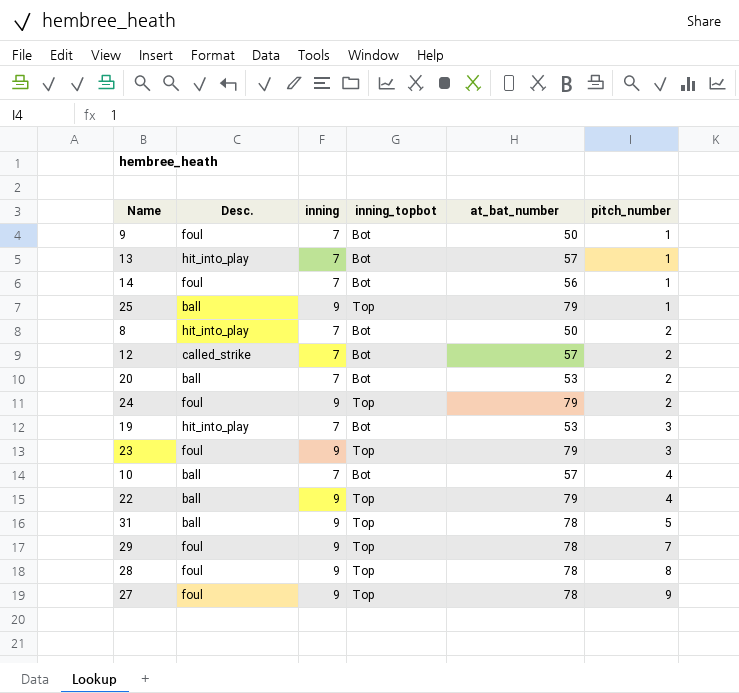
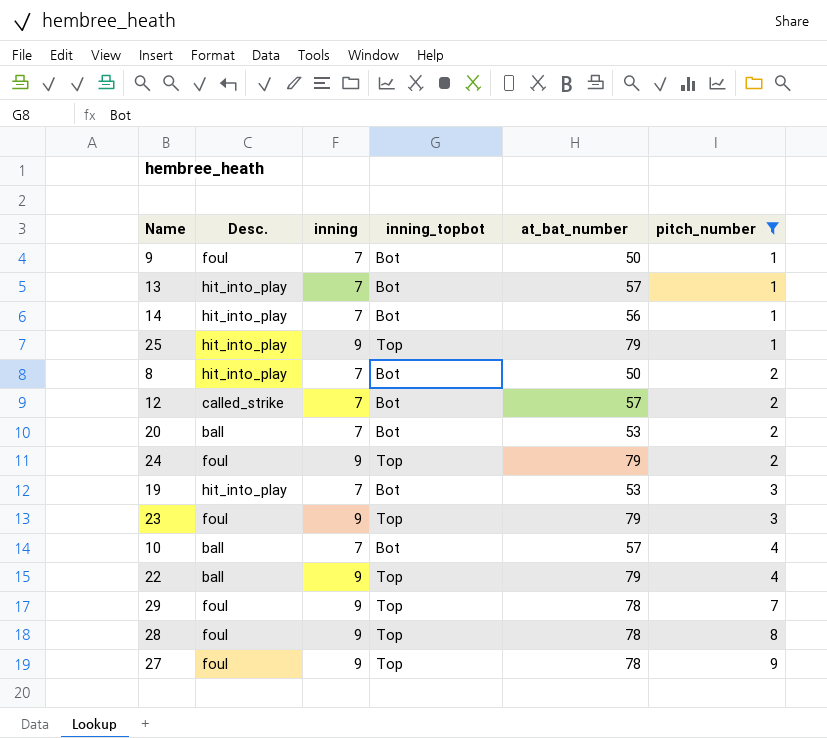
filter: none -> pitch_number != 5
14 | Desc.: foul -> hit_into_play
25 | Desc.: ball -> hit_into_play

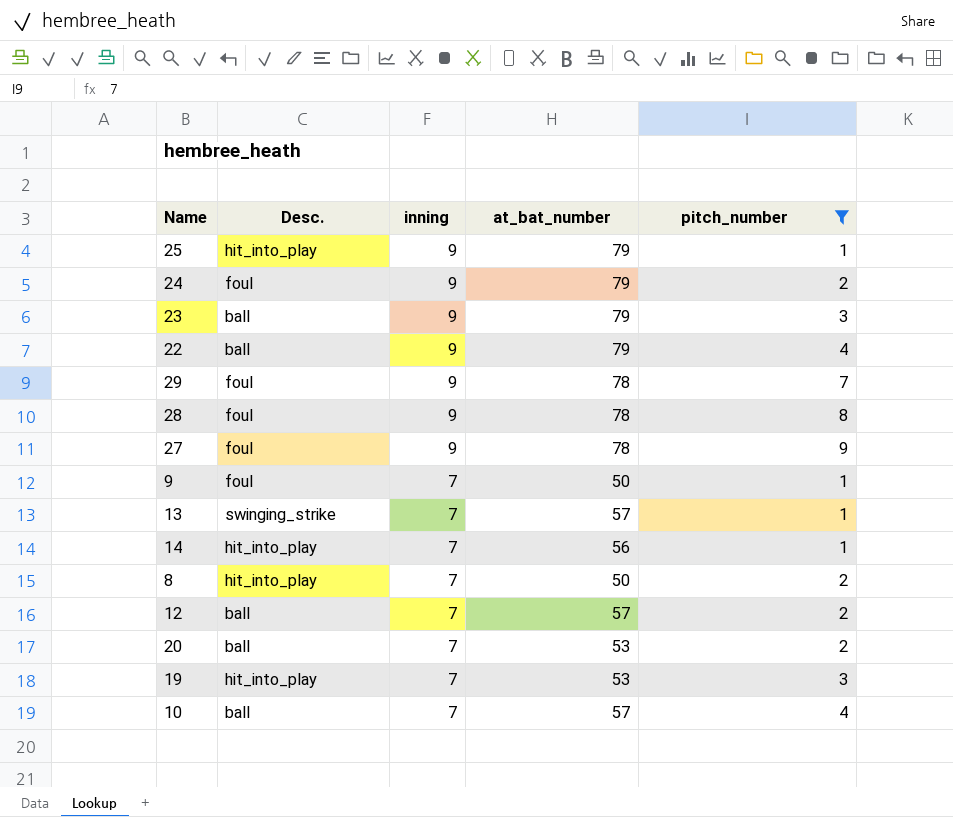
row order: pitch_number ascending -> inning descending
column inning_topbot | position: 4 -> none
23 | Desc.: foul -> ball
13 | Desc.: hit_into_play -> swinging_strike
12 | Desc.: called_strike -> ball

